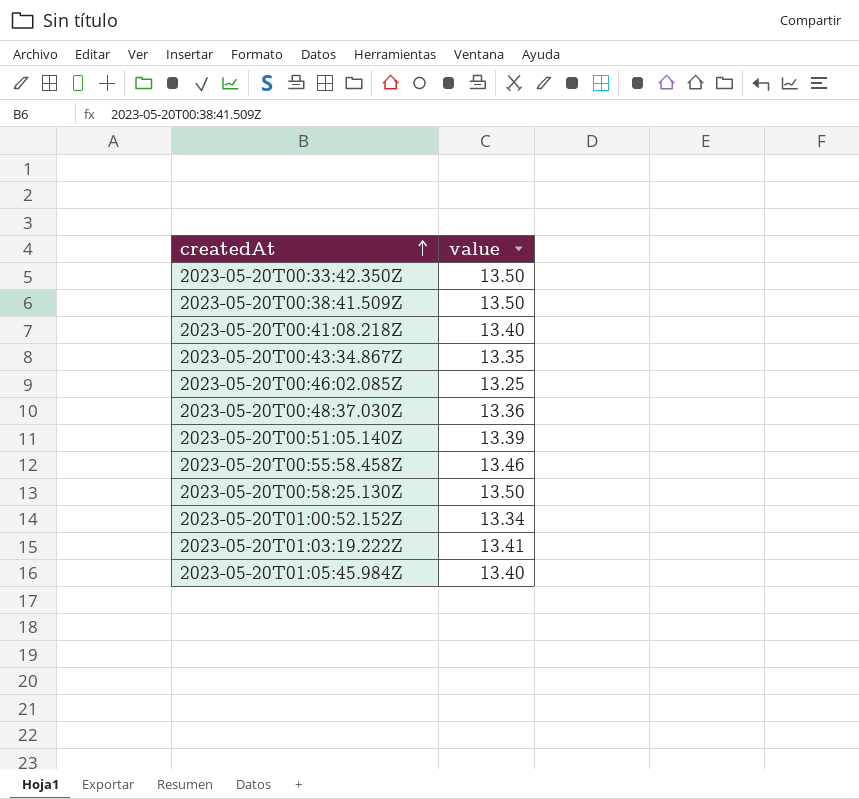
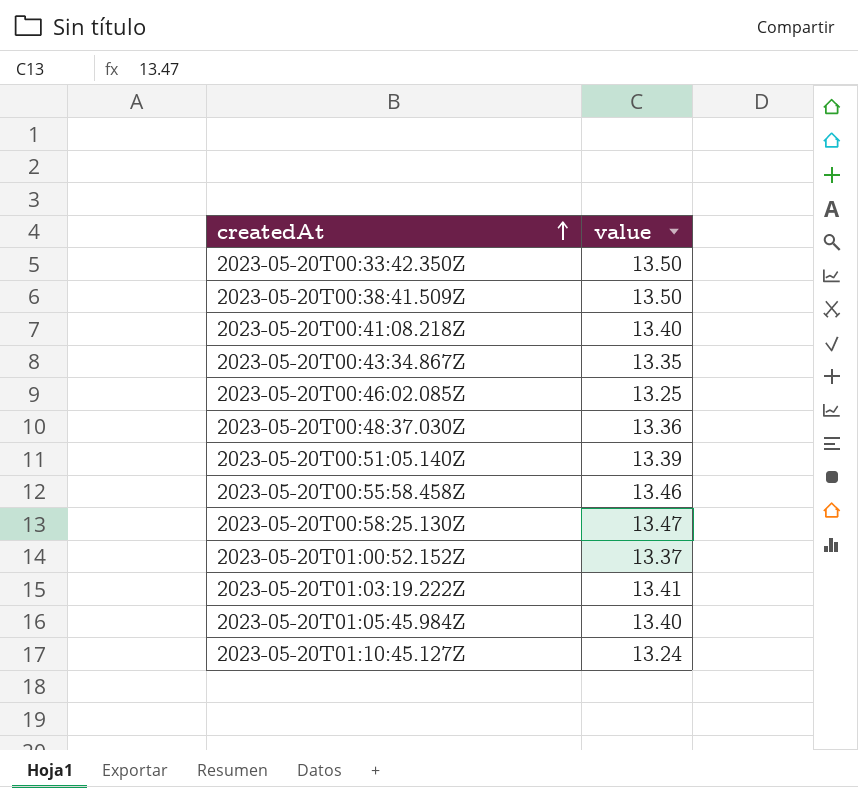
2023-05-20T00:58:25.130Z | value: 13.50 -> 13.47
2023-05-20T01:00:52.152Z | value: 13.34 -> 13.37
row 2023-05-20T01:10:45.127Z: none -> 13.24

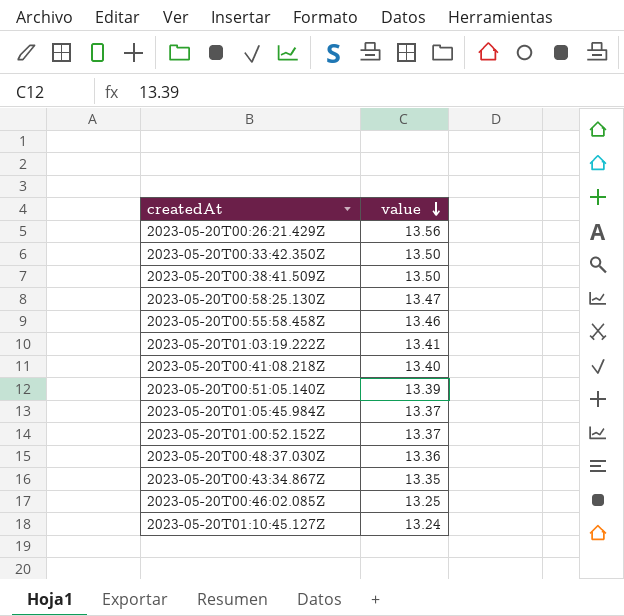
row order: createdAt ascending -> value descending
row 2023-05-20T00:26:21.429Z: none -> 13.56
2023-05-20T01:05:45.984Z | value: 13.40 -> 13.37

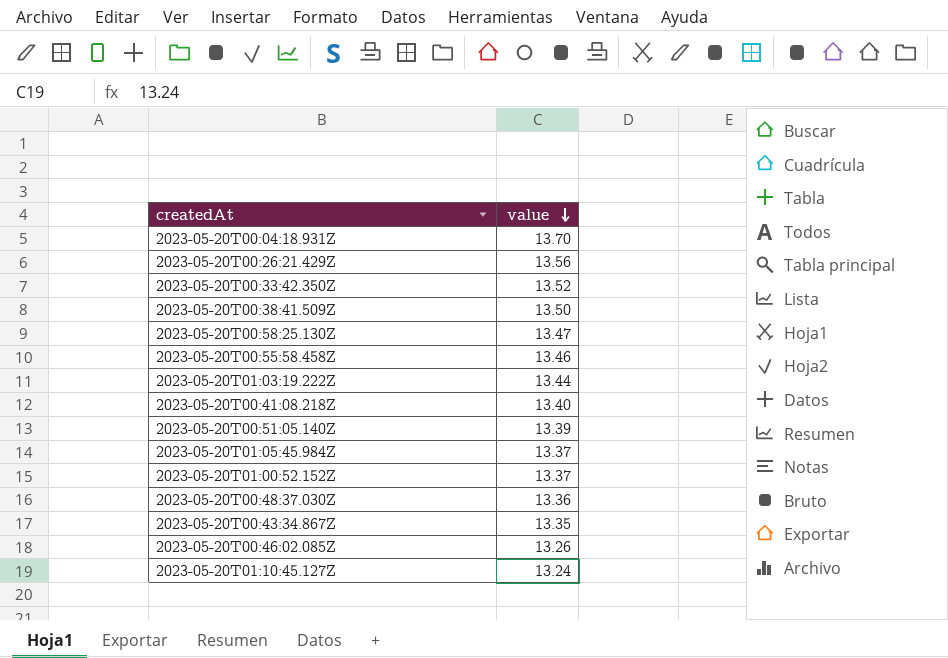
row 2023-05-20T00:04:18.931Z: none -> 13.70
2023-05-20T00:33:42.350Z | value: 13.50 -> 13.52
2023-05-20T01:03:19.222Z | value: 13.41 -> 13.44
2023-05-20T00:46:02.085Z | value: 13.25 -> 13.26

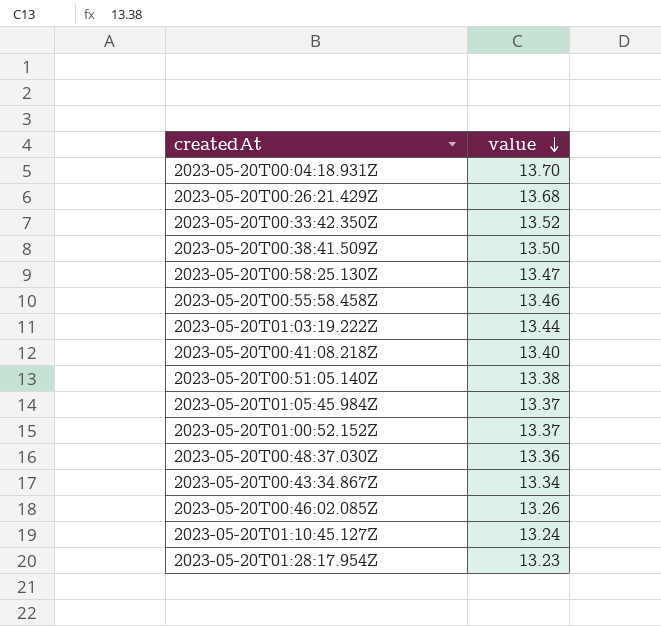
2023-05-20T00:26:21.429Z | value: 13.56 -> 13.68
2023-05-20T00:51:05.140Z | value: 13.39 -> 13.38
2023-05-20T00:43:34.867Z | value: 13.35 -> 13.34
row 2023-05-20T01:28:17.954Z: none -> 13.23

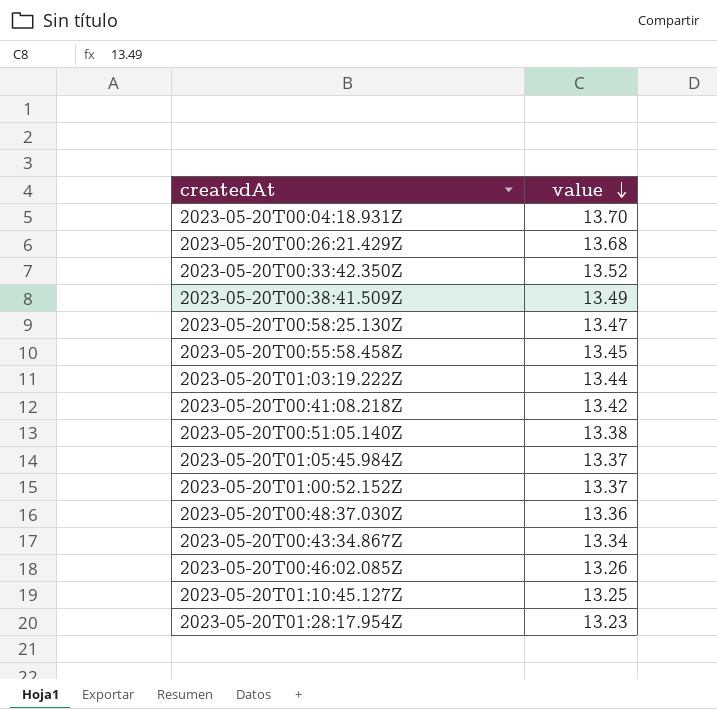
2023-05-20T00:38:41.509Z | value: 13.50 -> 13.49
2023-05-20T00:55:58.458Z | value: 13.46 -> 13.45
2023-05-20T00:41:08.218Z | value: 13.40 -> 13.42
2023-05-20T01:10:45.127Z | value: 13.24 -> 13.25

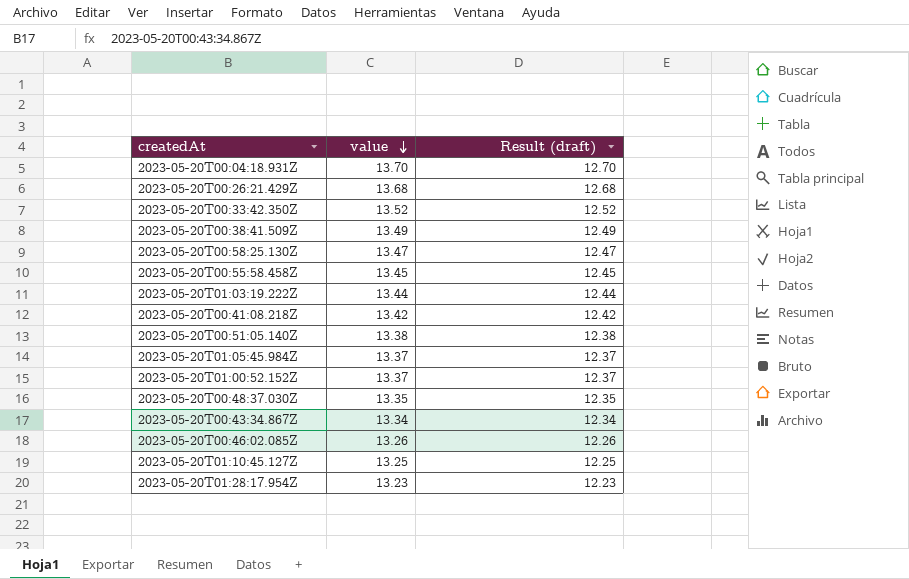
column Result (draft) | formula: none -> [value] - 1
2023-05-20T00:48:37.030Z | value: 13.36 -> 13.35

